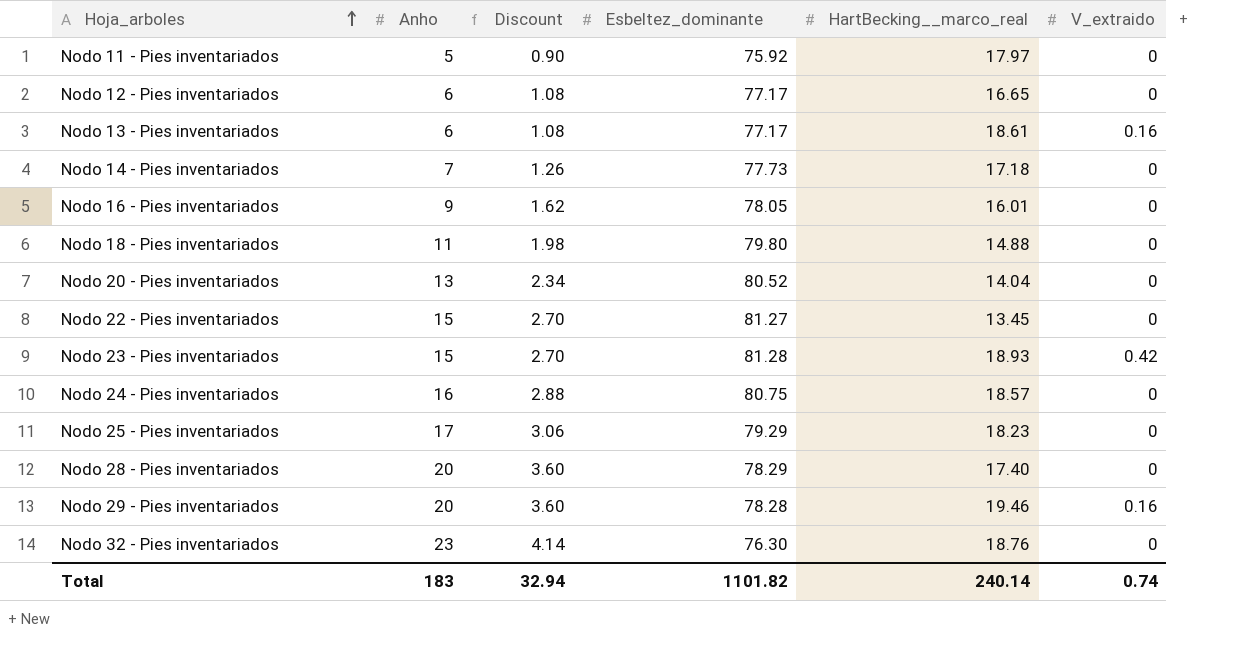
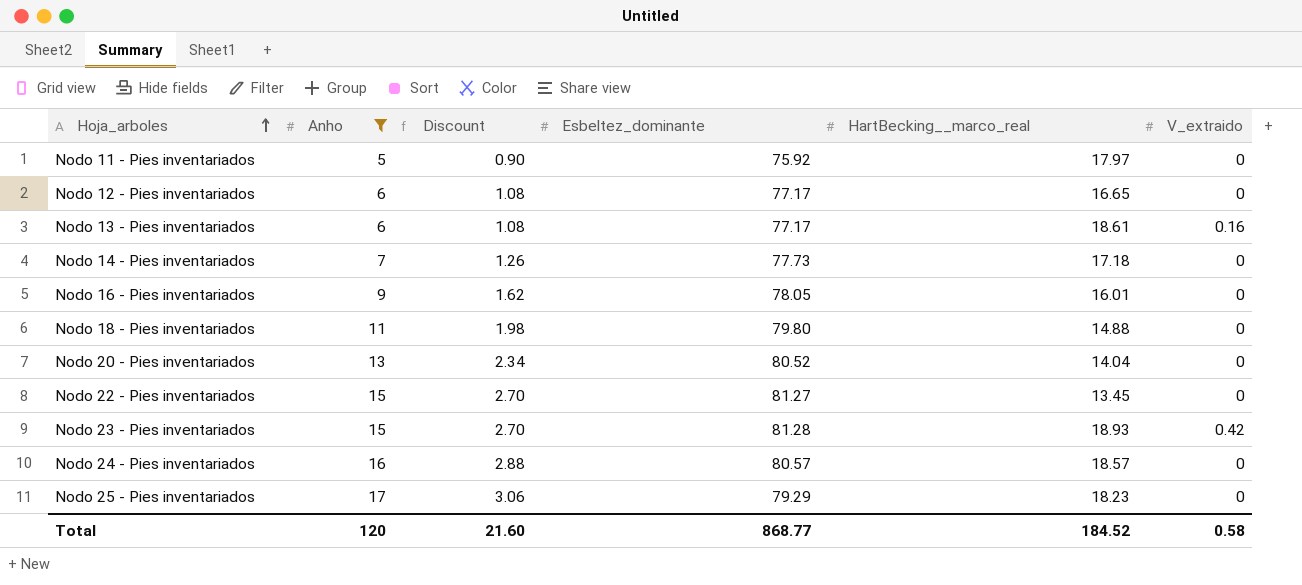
filter: none -> Anho <= 17
Nodo 24 - Pies inventariados | Esbeltez_dominante: 80.75 -> 80.57
Total | Anho: 183 -> 120
Total | Discount: 32.94 -> 21.60
Total | Esbeltez_dominante: 1101.82 -> 868.77
Total | HartBecking__marco_real: 240.14 -> 184.52
Total | V_extraido: 0.74 -> 0.58

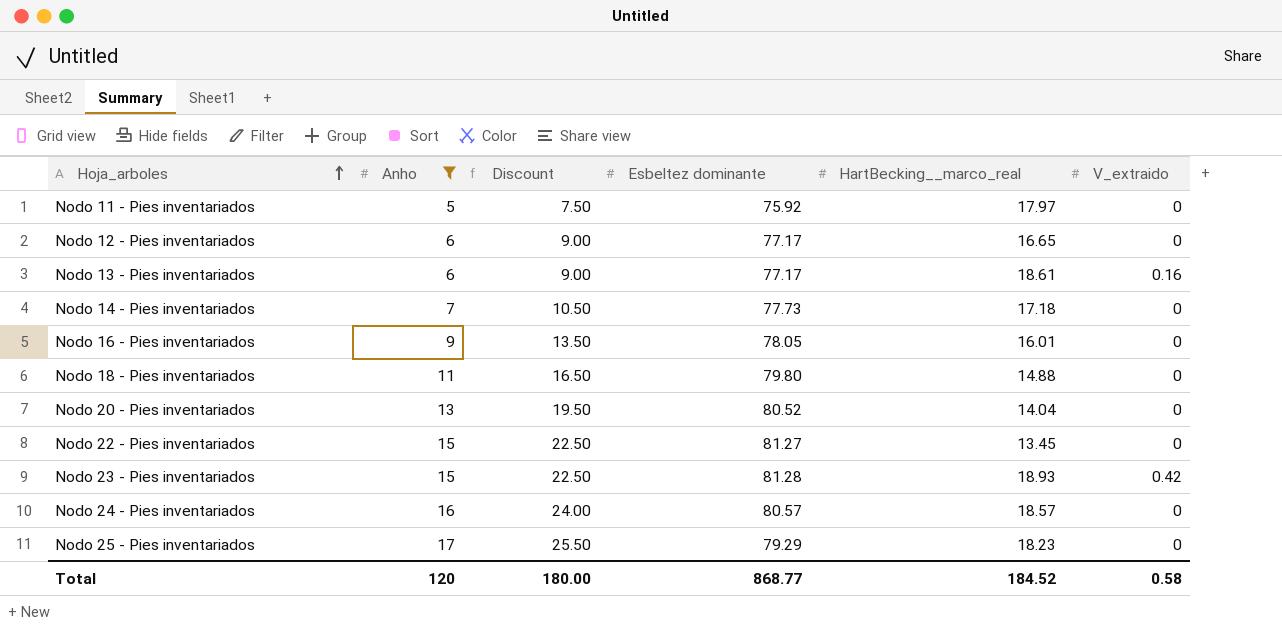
column Discount | formula: [Anho] * 0.18 -> [Anho] * 1.5
column name: Esbeltez_dominante -> Esbeltez dominante
Total | Discount: 21.60 -> 180.00

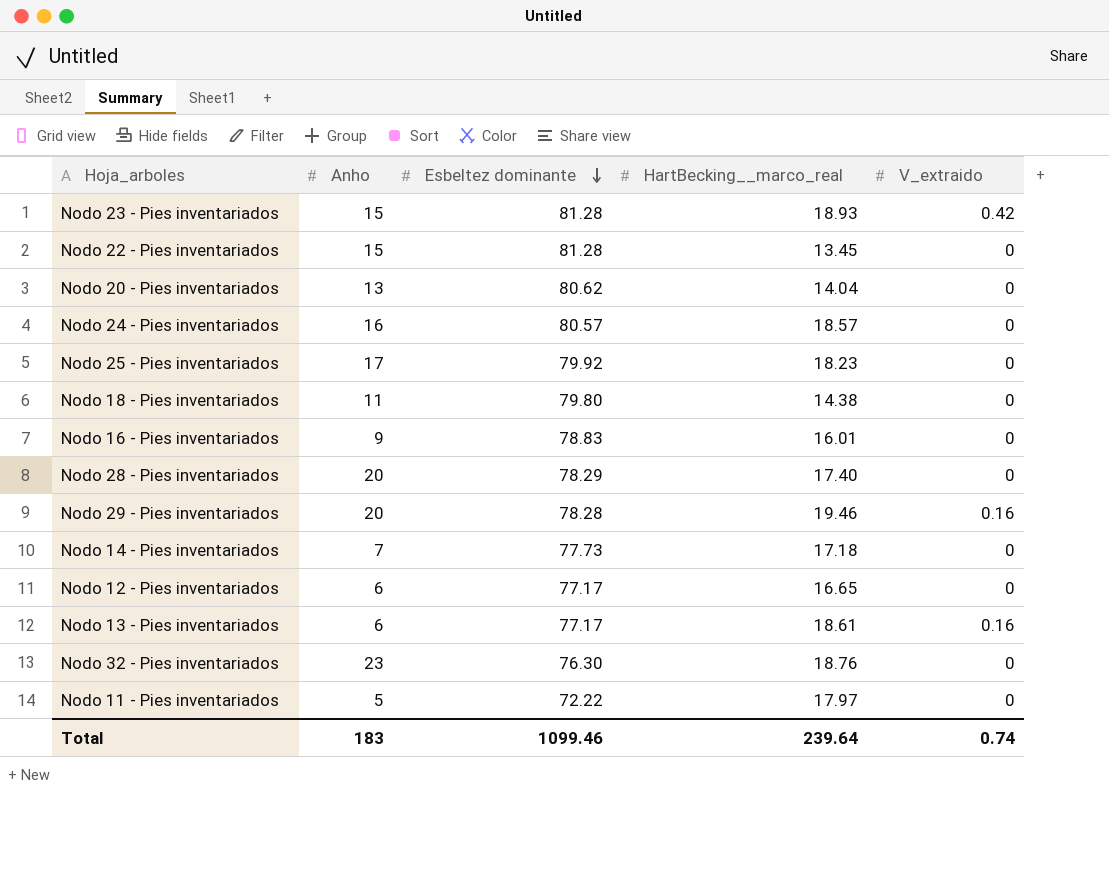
filter: Anho <= 17 -> none
row order: Hoja_arboles ascending -> Esbeltez dominante descending
column Discount | formula: [Anho] * 1.5 -> none
Nodo 22 - Pies inventariados | Esbeltez dominante: 81.27 -> 81.28
Nodo 20 - Pies inventariados | Esbeltez dominante: 80.52 -> 80.62
Nodo 25 - Pies inventariados | Esbeltez dominante: 79.29 -> 79.92
Nodo 18 - Pies inventariados | HartBecking__marco_real: 14.88 -> 14.38
Nodo 16 - Pies inventariados | Esbeltez dominante: 78.05 -> 78.83
Nodo 11 - Pies inventariados | Esbeltez dominante: 75.92 -> 72.22
Total | Anho: 120 -> 183
Total | Esbeltez dominante: 868.77 -> 1099.46
Total | HartBecking__marco_real: 184.52 -> 239.64
Total | V_extraido: 0.58 -> 0.74

